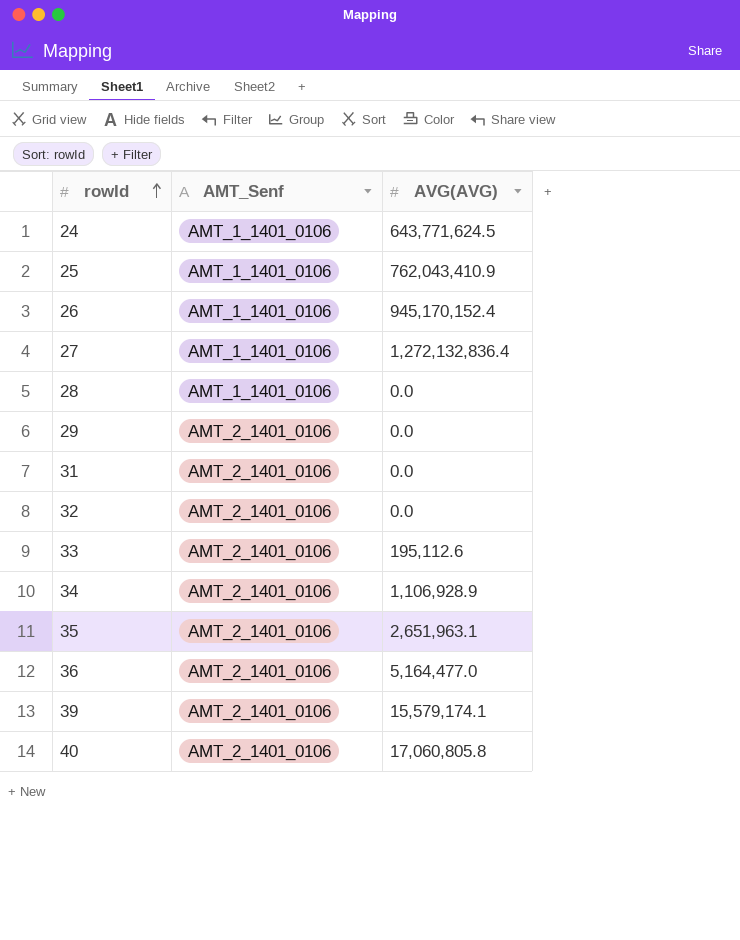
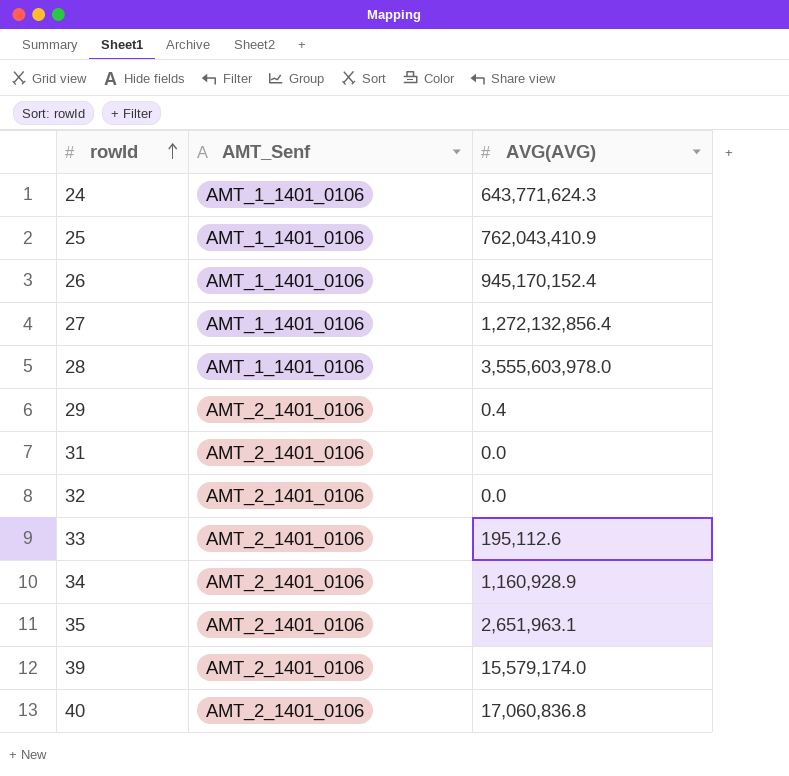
row 36: AMT_2_1401_0106 | 5,164,477.0 -> none
24 | AVG(AVG): 643,771,624.5 -> 643,771,624.3
27 | AVG(AVG): 1,272,132,836.4 -> 1,272,132,856.4
28 | AVG(AVG): 0.0 -> 3,555,603,978.0
29 | AVG(AVG): 0.0 -> 0.4
34 | AVG(AVG): 1,106,928.9 -> 1,160,928.9
39 | AVG(AVG): 15,579,174.1 -> 15,579,174.0
40 | AVG(AVG): 17,060,805.8 -> 17,060,836.8

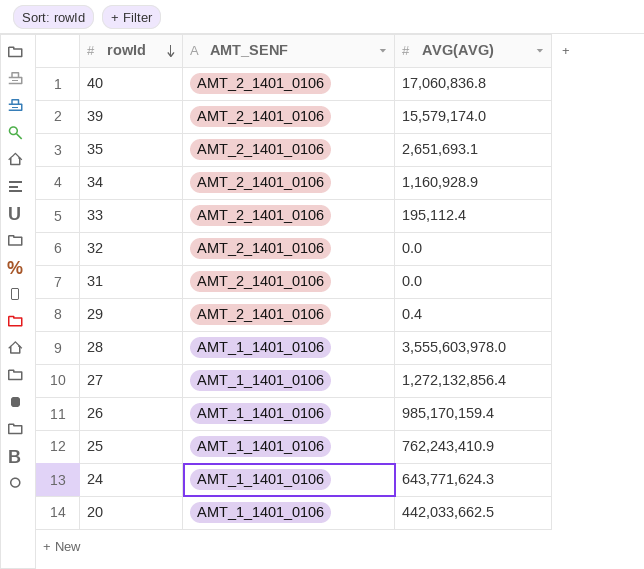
row order: rowId ascending -> rowId descending
column name: AMT_Senf -> AMT_SENF
35 | AVG(AVG): 2,651,963.1 -> 2,651,693.1
33 | AVG(AVG): 195,112.6 -> 195,112.4
26 | AVG(AVG): 945,170,152.4 -> 985,170,159.4
25 | AVG(AVG): 762,043,410.9 -> 762,243,410.9
row 20: none -> AMT_1_1401_0106 | 442,033,662.5

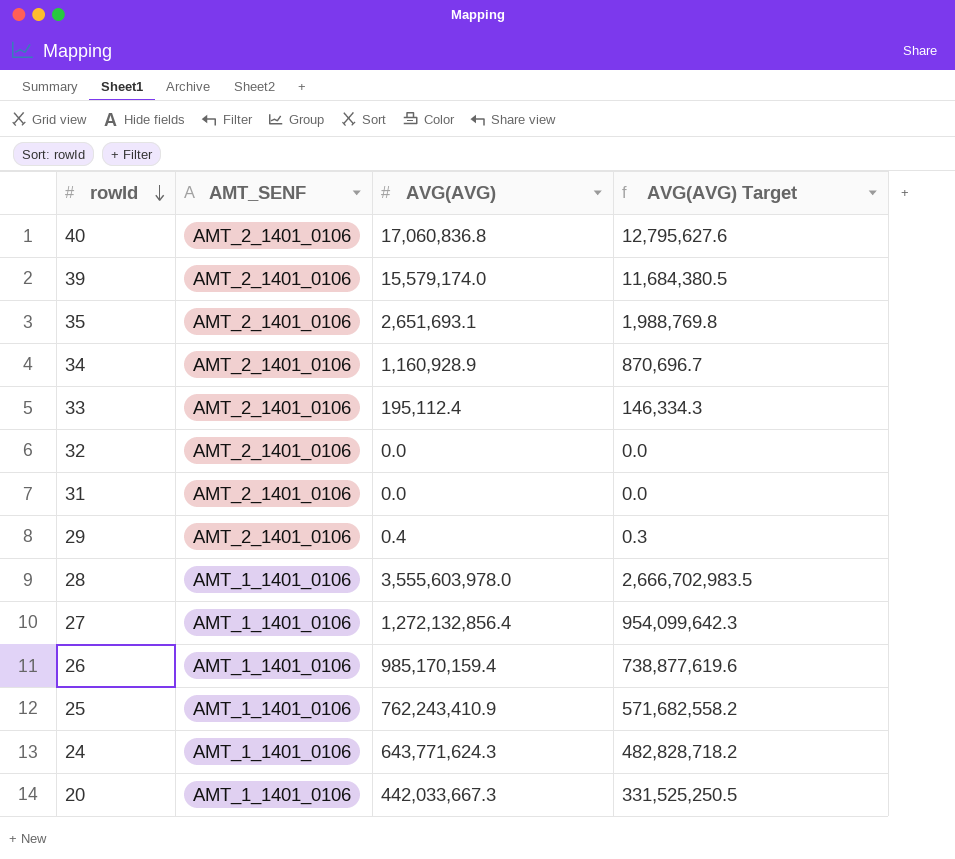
column AVG(AVG) Target | formula: none -> [AVG(AVG)] * 0.75
20 | AVG(AVG): 442,033,662.5 -> 442,033,667.3

